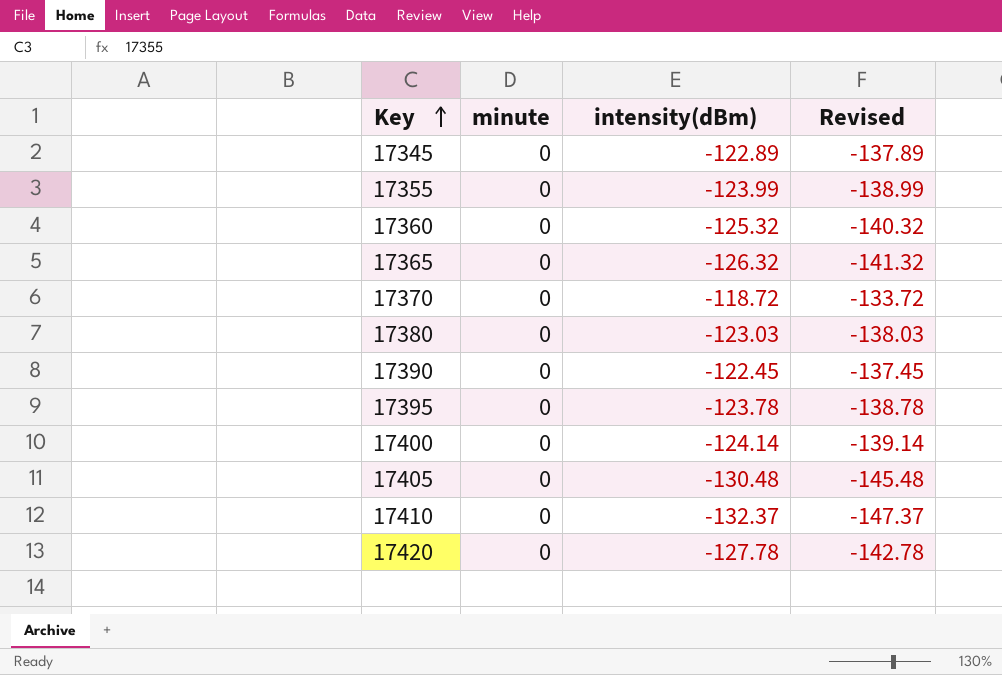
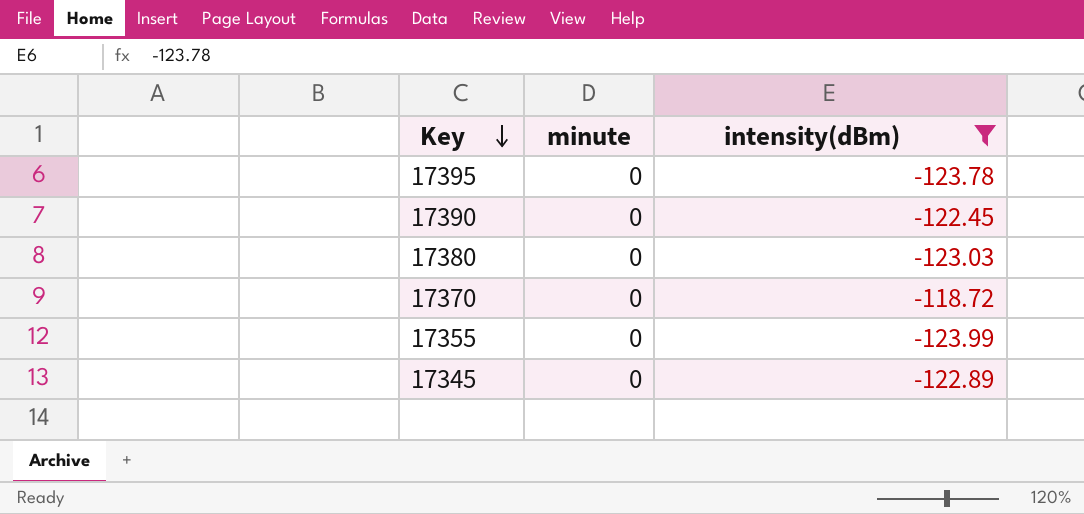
filter: none -> intensity(dBm) >= -123.99
row order: Key ascending -> Key descending
column Revised | formula: [intensity(dBm)] - 15 -> none

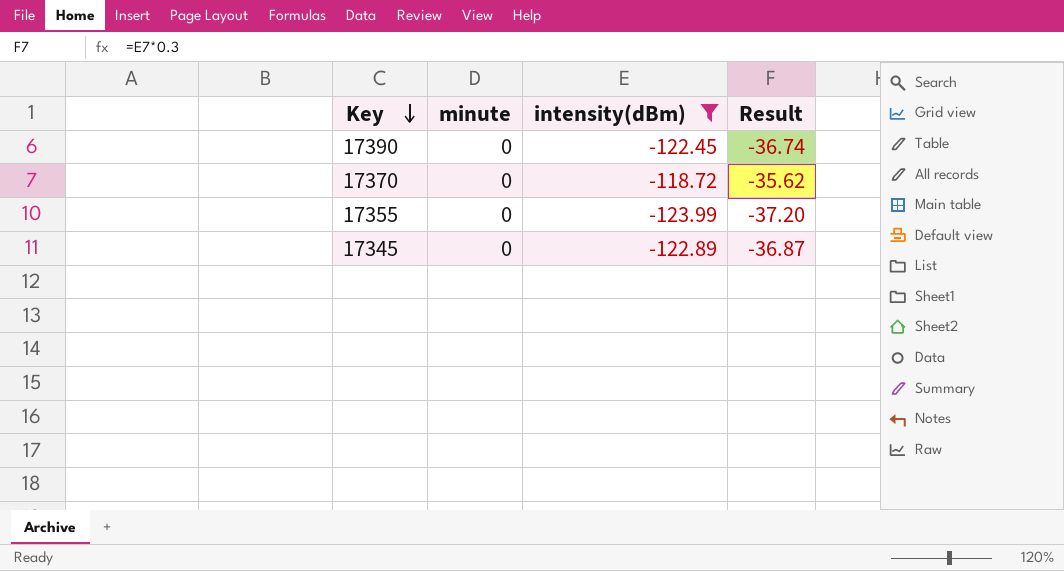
column Result | formula: none -> [intensity(dBm)] * 0.3
row 17395: 0 | -123.78 -> none
row 17380: 0 | -123.03 -> none

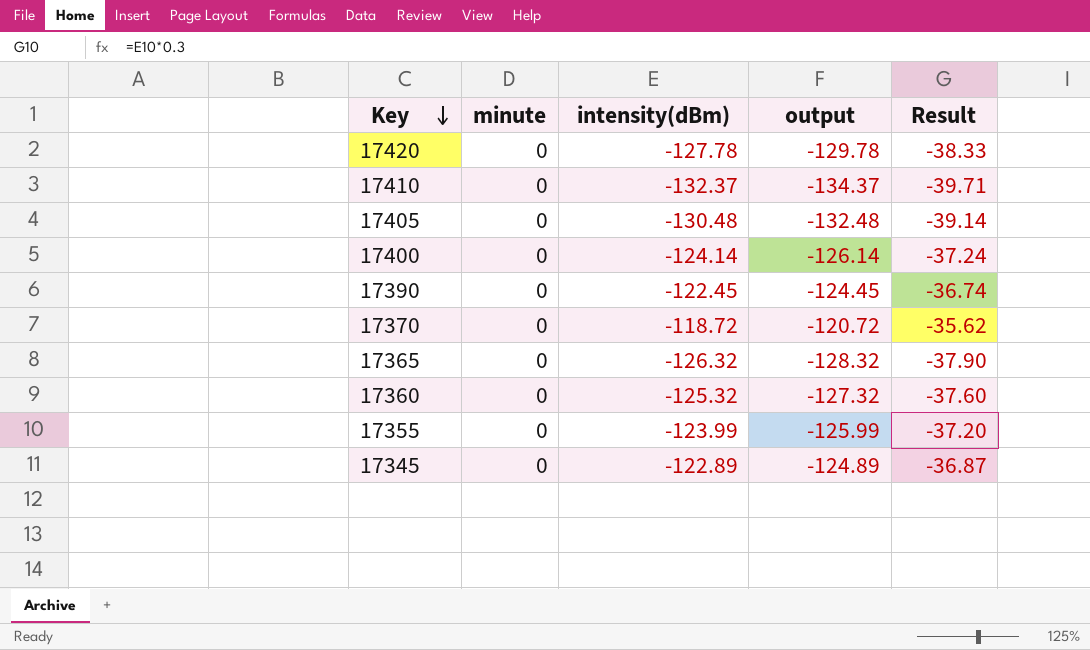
filter: intensity(dBm) >= -123.99 -> none
column output | formula: none -> [intensity(dBm)] - 2

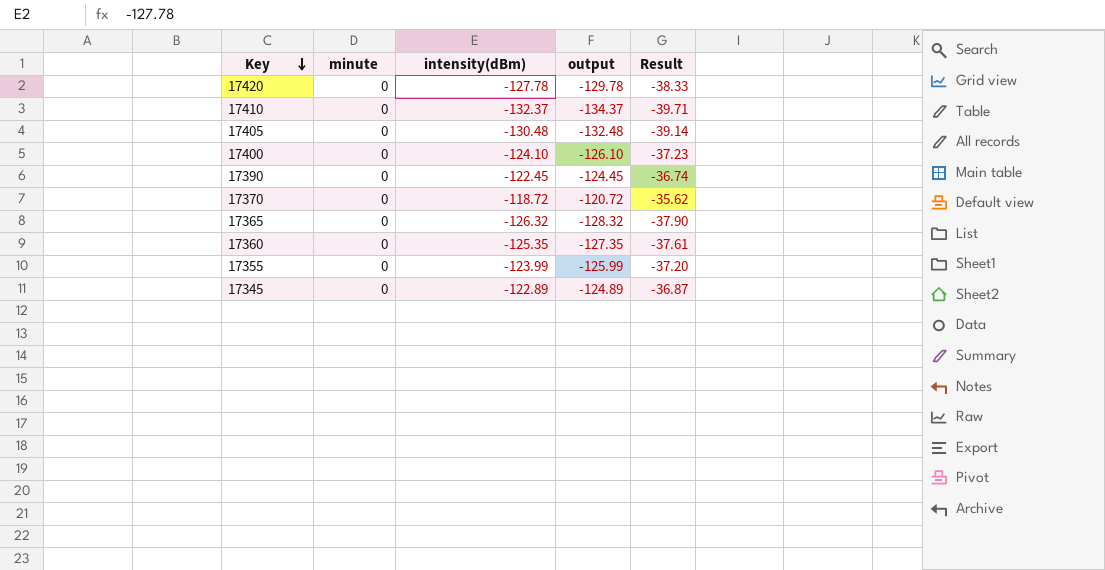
17400 | intensity(dBm): -124.14 -> -124.10
17400 | output: -126.14 -> -126.10
17400 | Result: -37.24 -> -37.23
17360 | intensity(dBm): -125.32 -> -125.35
17360 | output: -127.32 -> -127.35
17360 | Result: -37.60 -> -37.61

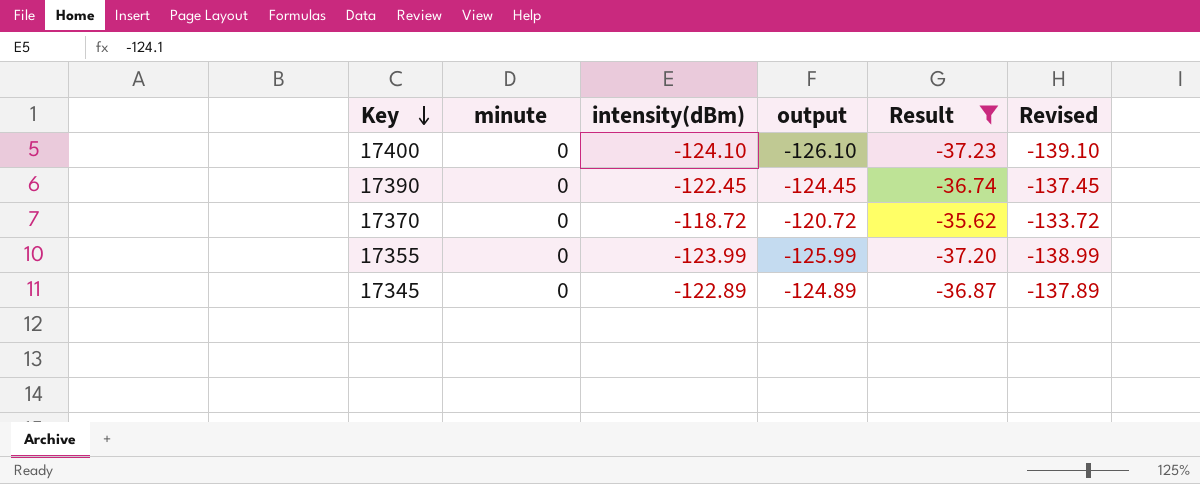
filter: none -> Result >= -37.23
column Revised | formula: none -> [intensity(dBm)] - 15

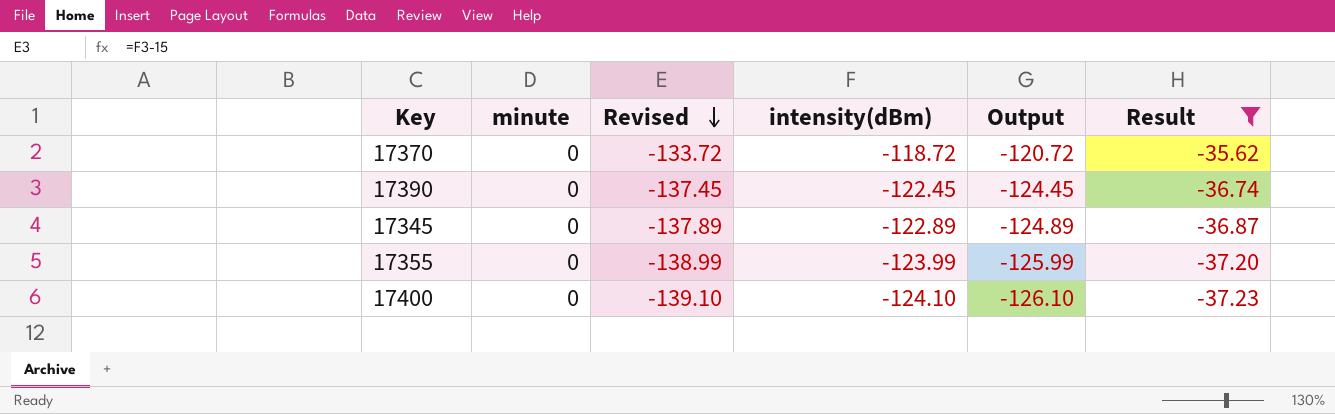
row order: Key descending -> Revised descending
column Revised | position: 6 -> 3
column name: output -> Output

